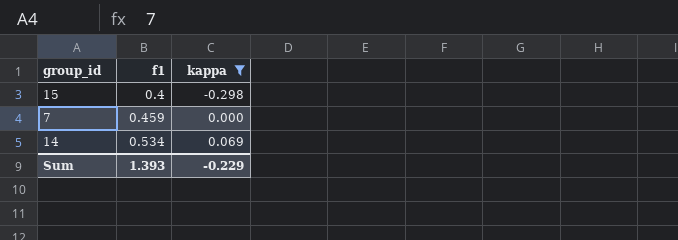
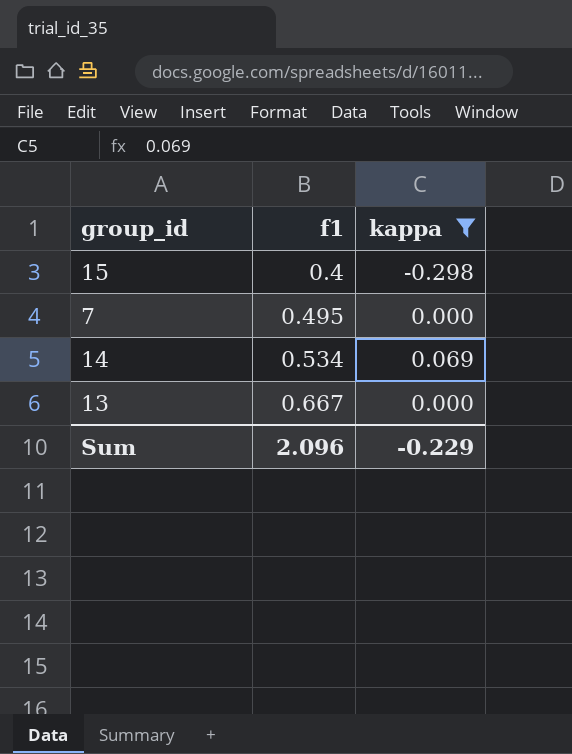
7 | f1: 0.459 -> 0.495
row 13: none -> 0.667 | 0.000
Sum | f1: 1.393 -> 2.096

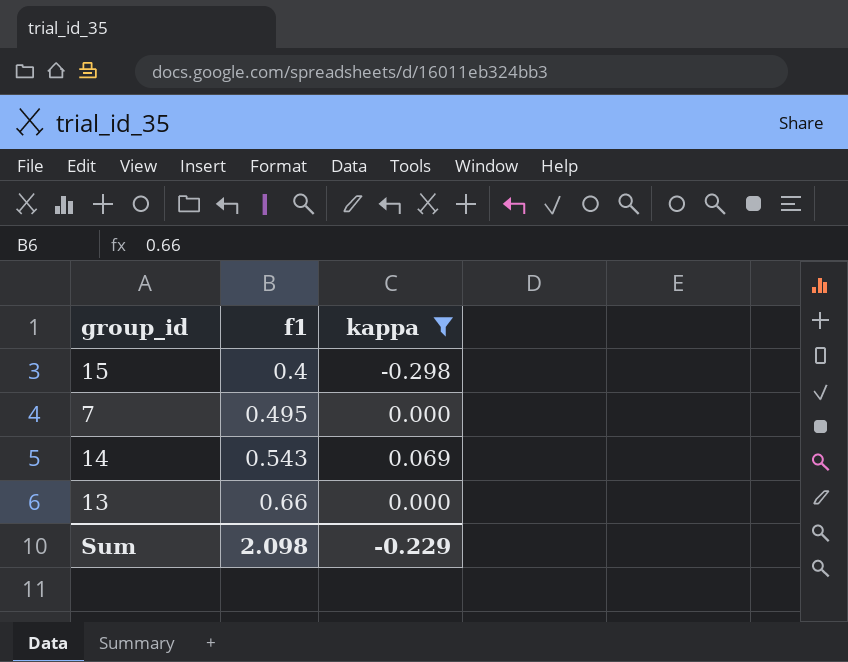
14 | f1: 0.534 -> 0.543
13 | f1: 0.667 -> 0.66
Sum | f1: 2.096 -> 2.098

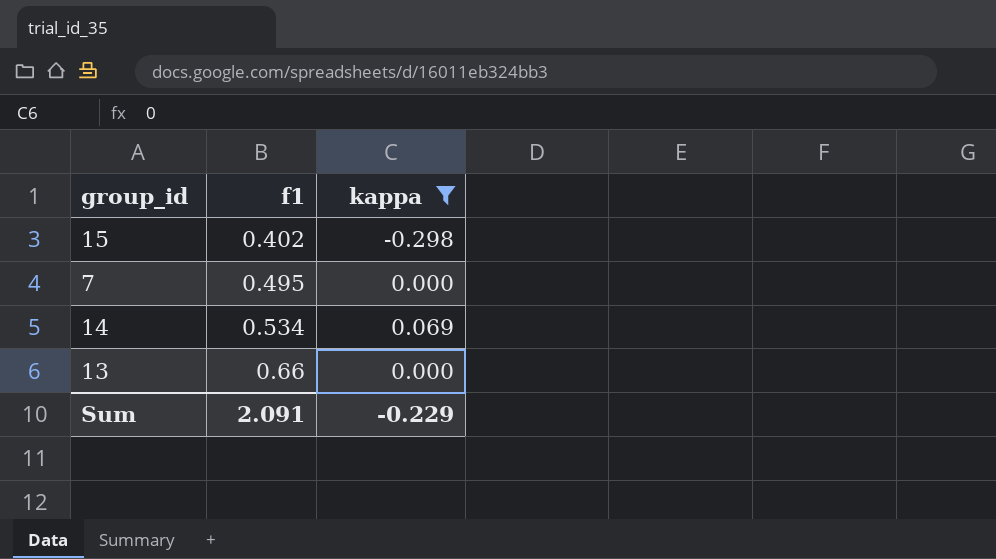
15 | f1: 0.4 -> 0.402
14 | f1: 0.543 -> 0.534
Sum | f1: 2.098 -> 2.091

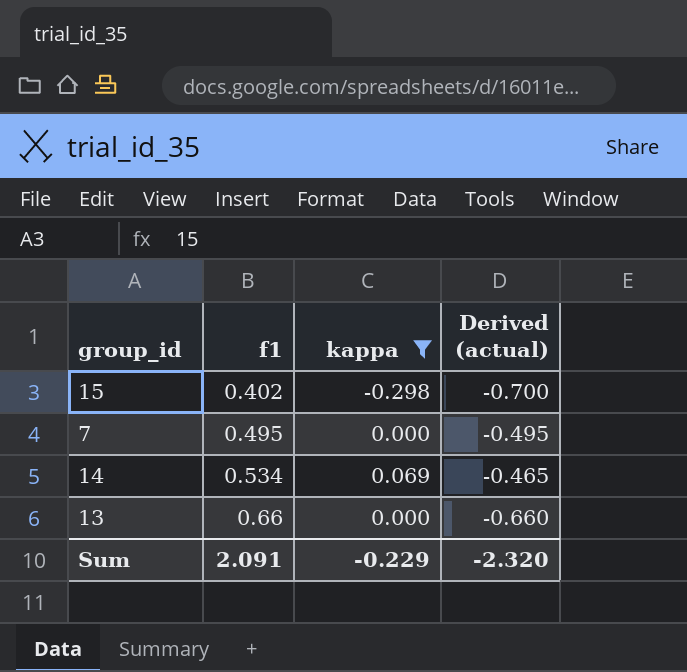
column Derived (actual) | formula: none -> [kappa] - [f1]

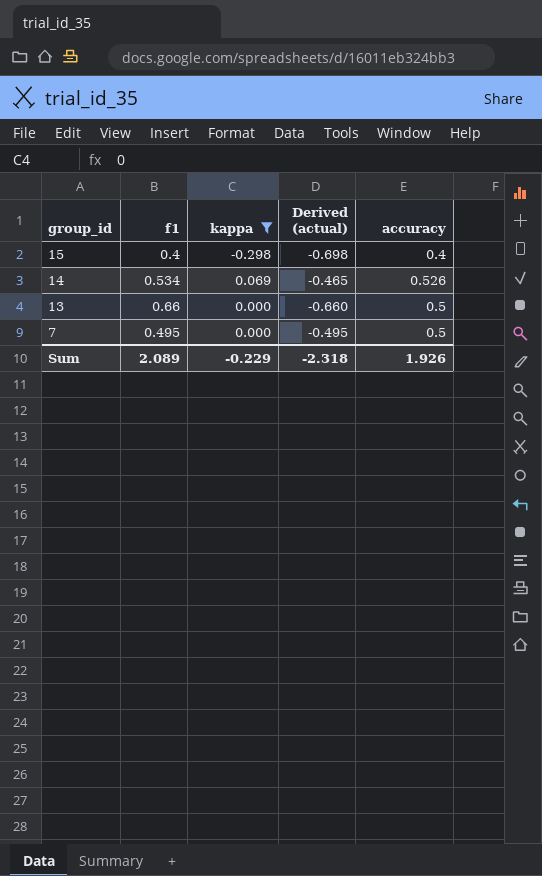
row order: f1 ascending -> group_id descending
column accuracy | position: none -> 5
15 | f1: 0.402 -> 0.4
15 | Derived (actual): -0.700 -> -0.698
Sum | f1: 2.091 -> 2.089
Sum | Derived (actual): -2.320 -> -2.318

